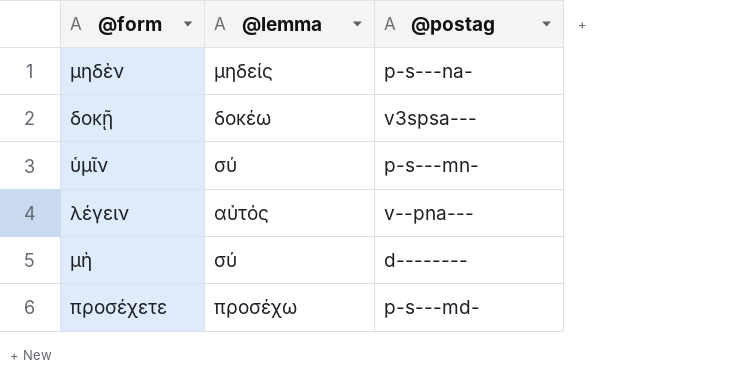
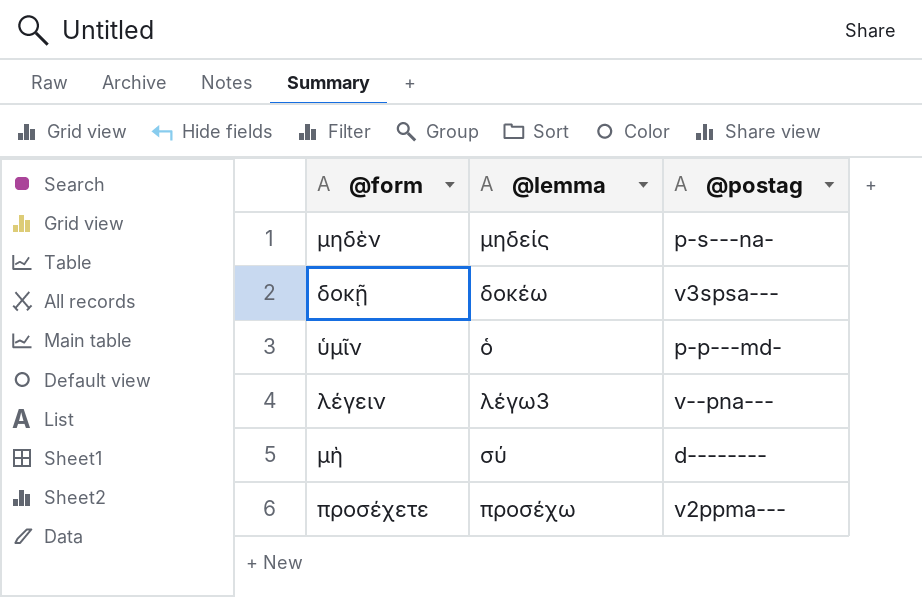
ὑμῖν | @lemma: σύ -> ὁ
ὑμῖν | @postag: p-s---mn- -> p-p---md-
λέγειν | @lemma: αὐτός -> λέγω3
προσέχετε | @postag: p-s---md- -> v2ppma---

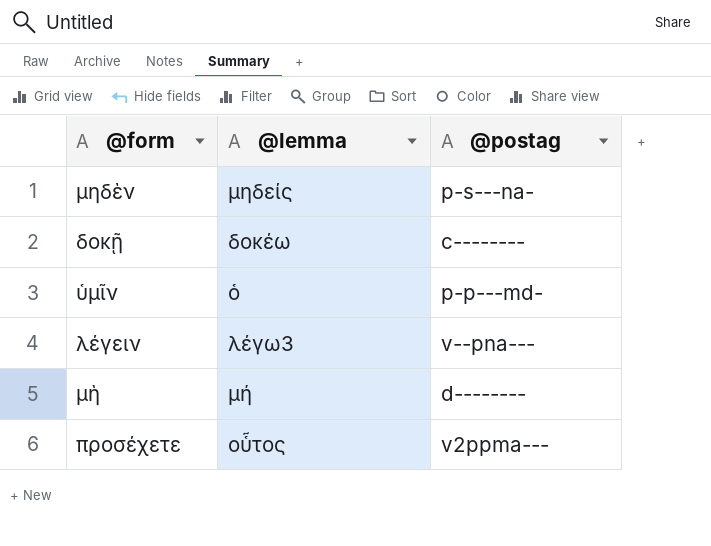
δοκῇ | @postag: v3spsa--- -> c--------
μὴ | @lemma: σύ -> μή
προσέχετε | @lemma: προσέχω -> οὗτος

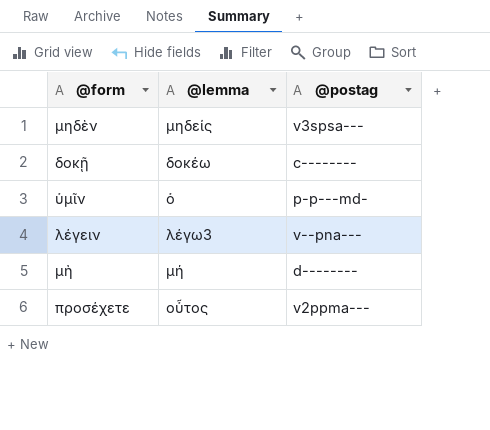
μηδὲν | @postag: p-s---na- -> v3spsa---

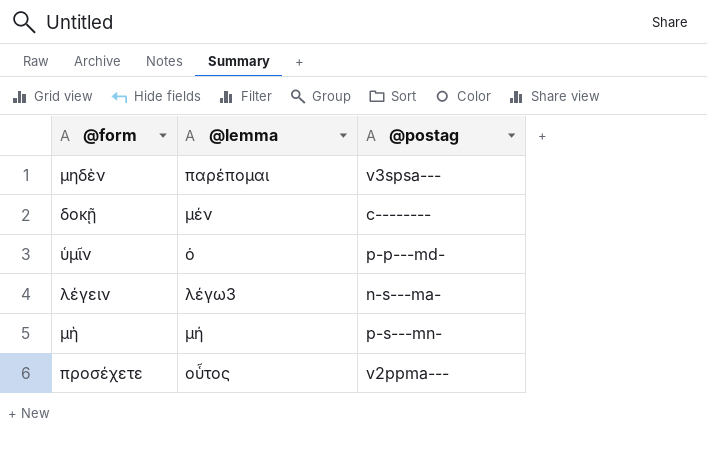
μηδὲν | @lemma: μηδείς -> παρέπομαι
δοκῇ | @lemma: δοκέω -> μέν
λέγειν | @postag: v--pna--- -> n-s---ma-
μὴ | @postag: d-------- -> p-s---mn-

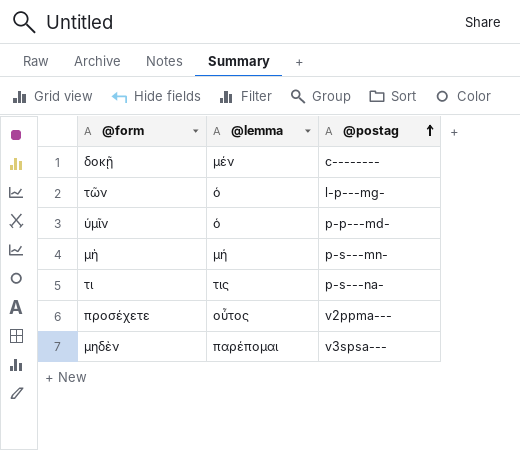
row order: none -> @postag ascending
row λέγειν: λέγω3 | n-s---ma- -> none
row τῶν: none -> ὁ | l-p---mg-
row τι: none -> τις | p-s---na-

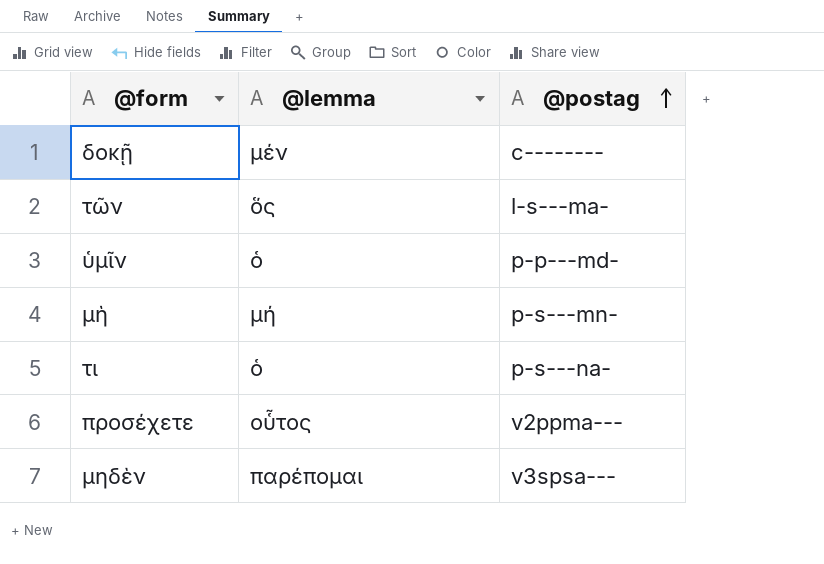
τῶν | @lemma: ὁ -> ὅς
τῶν | @postag: l-p---mg- -> l-s---ma-
τι | @lemma: τις -> ὁ

